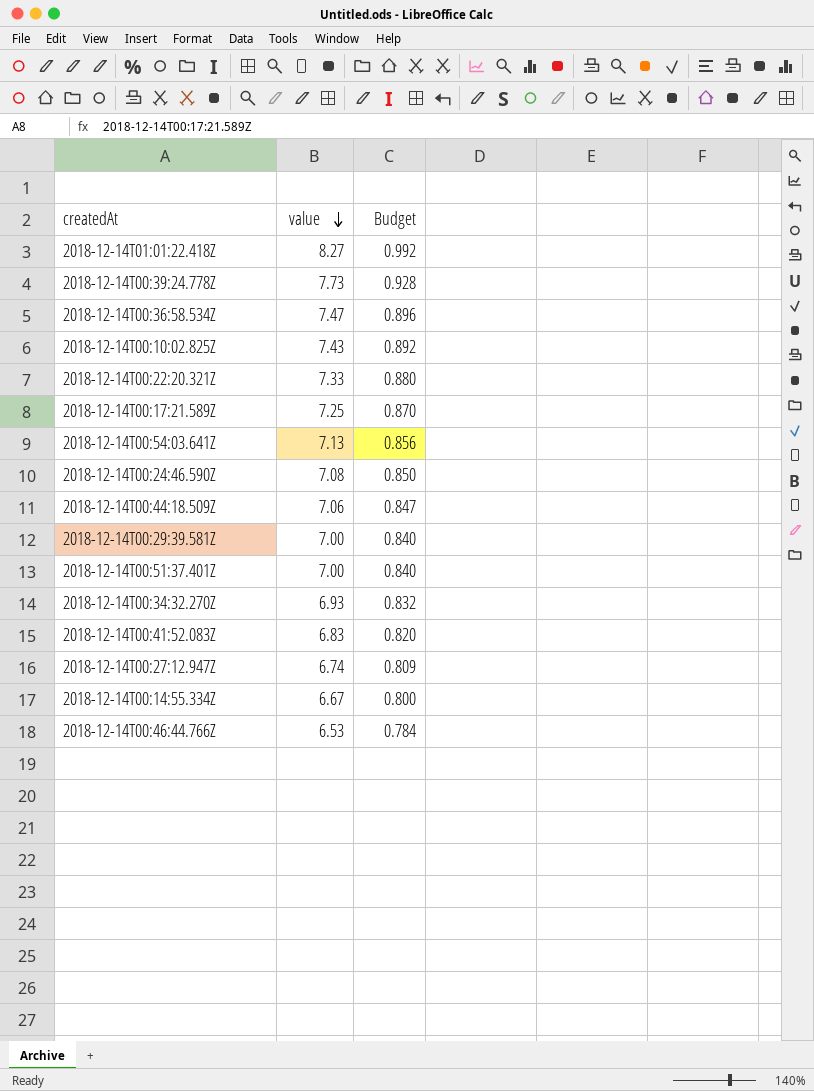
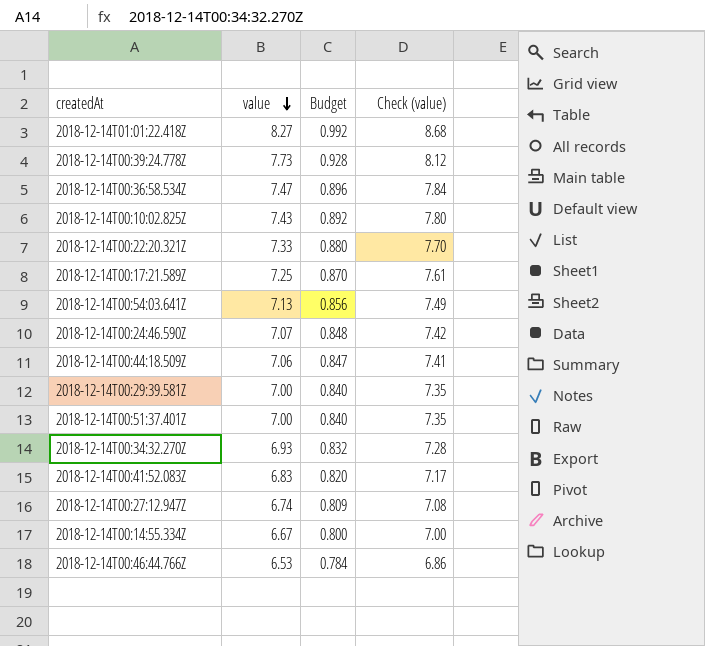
column Check (value) | formula: none -> [value] * 1.05
2018-12-14T00:24:46.590Z | value: 7.08 -> 7.07
2018-12-14T00:24:46.590Z | Budget: 0.850 -> 0.848

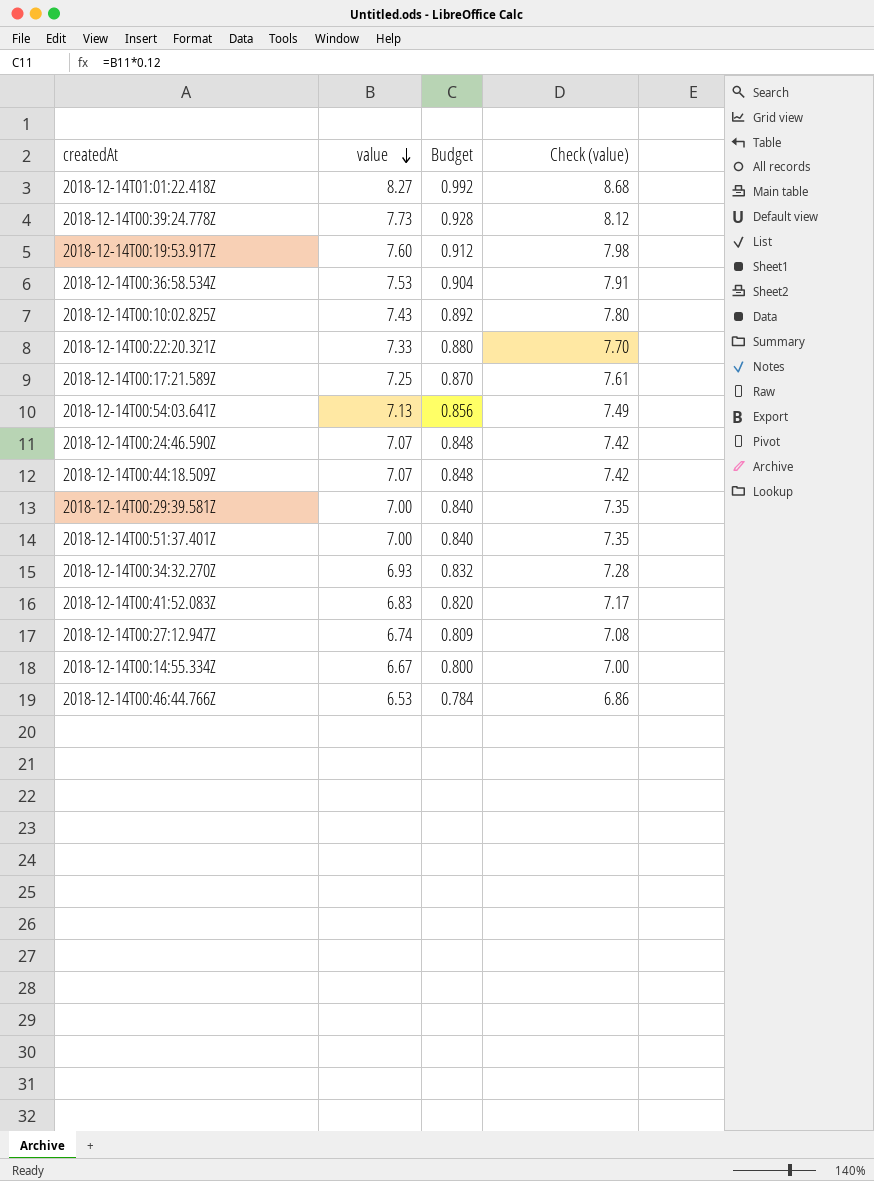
row 2018-12-14T00:19:53.917Z: none -> 7.60 | 0.912 | 7.98
2018-12-14T00:36:58.534Z | value: 7.47 -> 7.53
2018-12-14T00:36:58.534Z | Budget: 0.896 -> 0.904
2018-12-14T00:36:58.534Z | Check (value): 7.84 -> 7.91
2018-12-14T00:44:18.509Z | value: 7.06 -> 7.07
2018-12-14T00:44:18.509Z | Budget: 0.847 -> 0.848
2018-12-14T00:44:18.509Z | Check (value): 7.41 -> 7.42

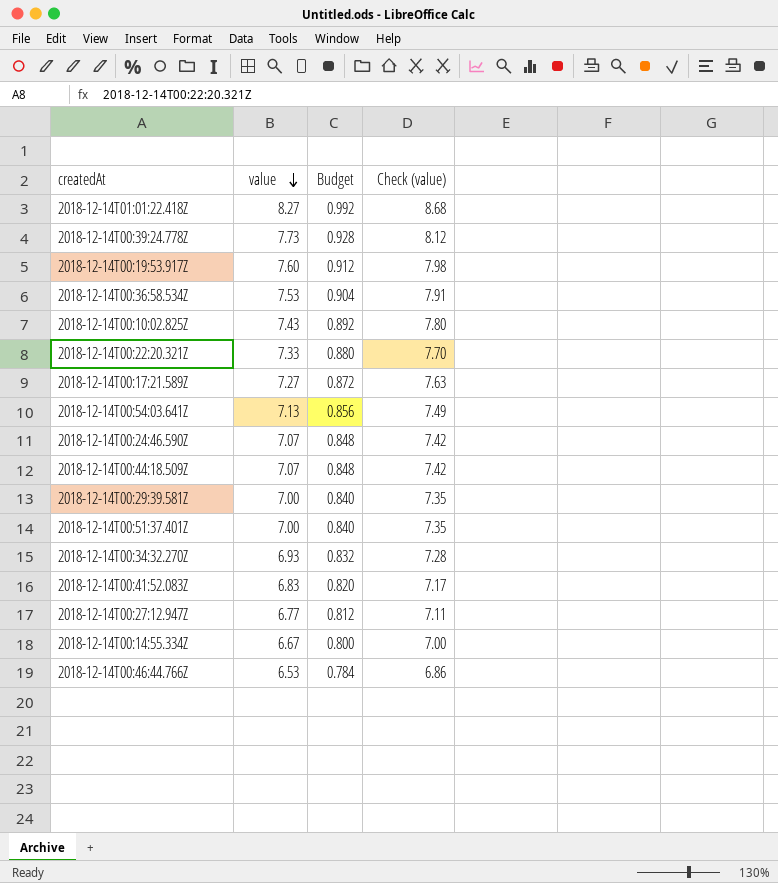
2018-12-14T00:17:21.589Z | value: 7.25 -> 7.27
2018-12-14T00:17:21.589Z | Budget: 0.870 -> 0.872
2018-12-14T00:17:21.589Z | Check (value): 7.61 -> 7.63
2018-12-14T00:27:12.947Z | value: 6.74 -> 6.77
2018-12-14T00:27:12.947Z | Budget: 0.809 -> 0.812
2018-12-14T00:27:12.947Z | Check (value): 7.08 -> 7.11

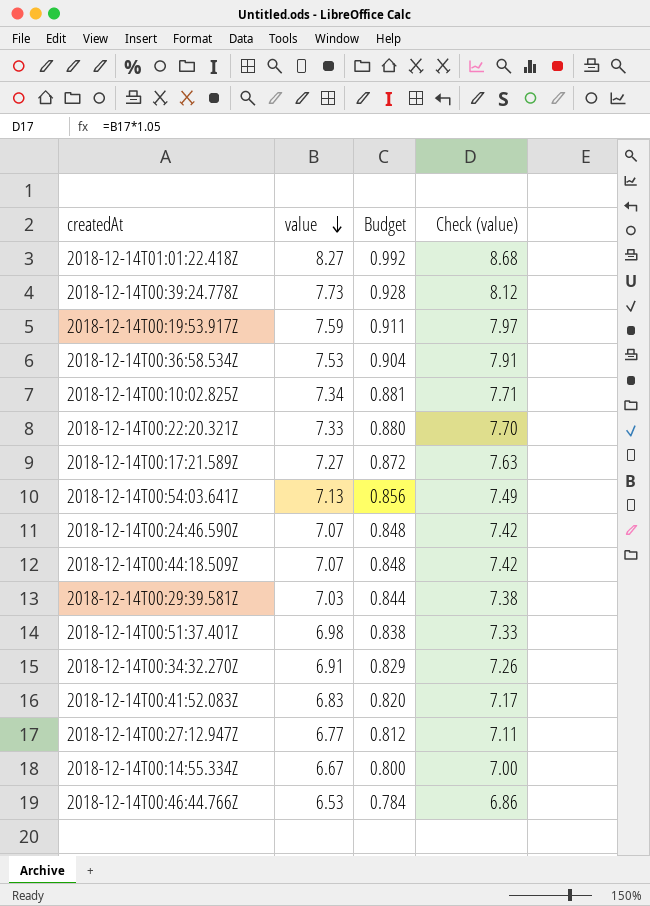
2018-12-14T00:19:53.917Z | value: 7.60 -> 7.59
2018-12-14T00:19:53.917Z | Budget: 0.912 -> 0.911
2018-12-14T00:19:53.917Z | Check (value): 7.98 -> 7.97
2018-12-14T00:10:02.825Z | value: 7.43 -> 7.34
2018-12-14T00:10:02.825Z | Budget: 0.892 -> 0.881
2018-12-14T00:10:02.825Z | Check (value): 7.80 -> 7.71
2018-12-14T00:29:39.581Z | value: 7.00 -> 7.03
2018-12-14T00:29:39.581Z | Budget: 0.840 -> 0.844
2018-12-14T00:29:39.581Z | Check (value): 7.35 -> 7.38
2018-12-14T00:51:37.401Z | value: 7.00 -> 6.98
2018-12-14T00:51:37.401Z | Budget: 0.840 -> 0.838
2018-12-14T00:51:37.401Z | Check (value): 7.35 -> 7.33
2018-12-14T00:34:32.270Z | value: 6.93 -> 6.91
2018-12-14T00:34:32.270Z | Budget: 0.832 -> 0.829
2018-12-14T00:34:32.270Z | Check (value): 7.28 -> 7.26

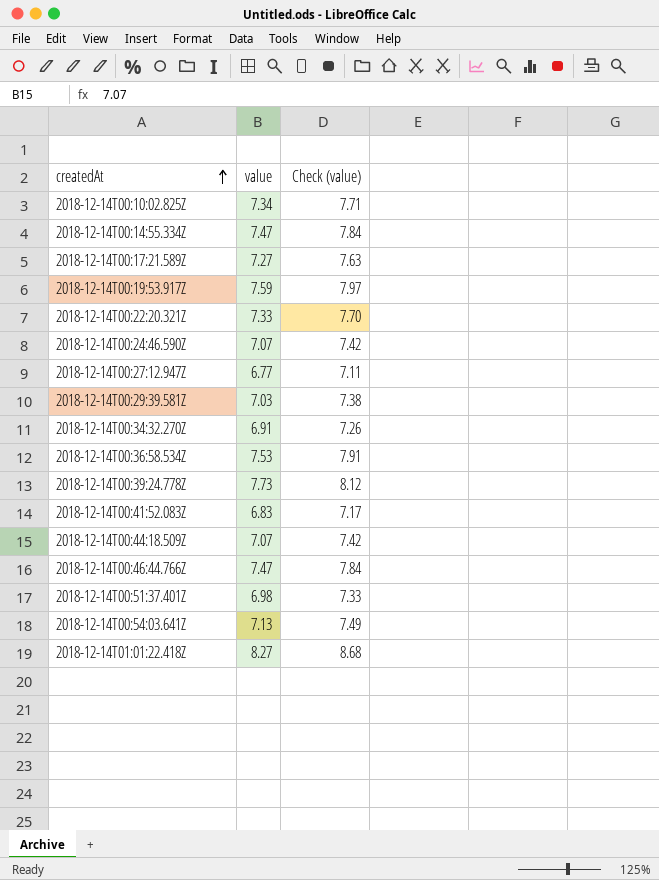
row order: value descending -> createdAt ascending
column Budget | formula: [value] * 0.12 -> none
2018-12-14T00:14:55.334Z | value: 6.67 -> 7.47
2018-12-14T00:14:55.334Z | Check (value): 7.00 -> 7.84
2018-12-14T00:46:44.766Z | value: 6.53 -> 7.47
2018-12-14T00:46:44.766Z | Check (value): 6.86 -> 7.84

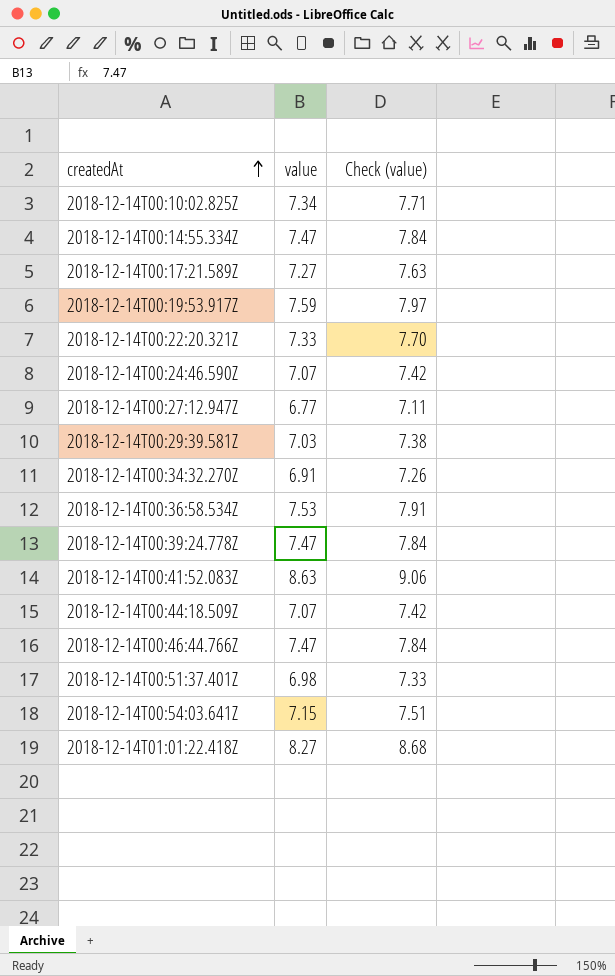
2018-12-14T00:39:24.778Z | value: 7.73 -> 7.47
2018-12-14T00:39:24.778Z | Check (value): 8.12 -> 7.84
2018-12-14T00:41:52.083Z | value: 6.83 -> 8.63
2018-12-14T00:41:52.083Z | Check (value): 7.17 -> 9.06
2018-12-14T00:54:03.641Z | value: 7.13 -> 7.15
2018-12-14T00:54:03.641Z | Check (value): 7.49 -> 7.51

